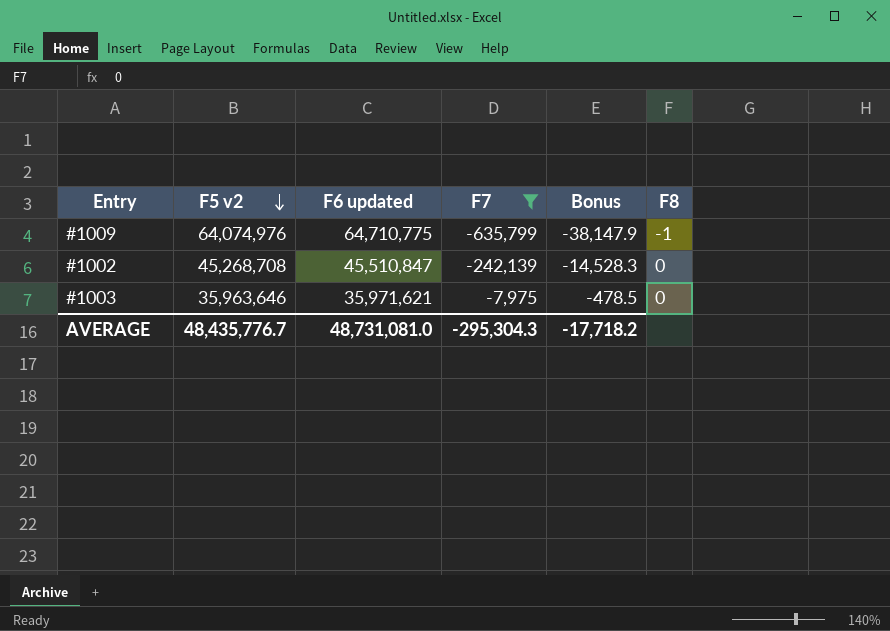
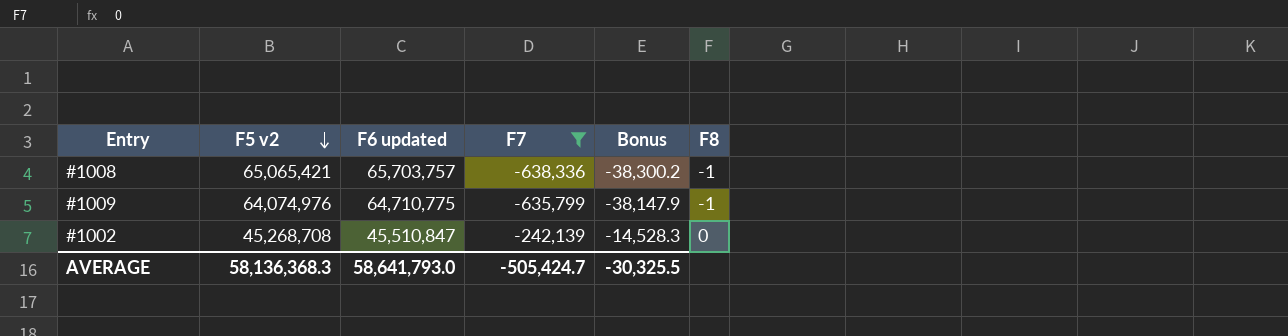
row #1003: 35,963,646 | 35,971,621 | -7,975 | -478.5 | 0 -> none
row #1008: none -> 65,065,421 | 65,703,757 | -638,336 | -38,300.2 | -1
AVERAGE | F5 v2: 48,435,776.7 -> 58,136,368.3
AVERAGE | F6 updated: 48,731,081.0 -> 58,641,793.0
AVERAGE | F7: -295,304.3 -> -505,424.7
AVERAGE | Bonus: -17,718.2 -> -30,325.5

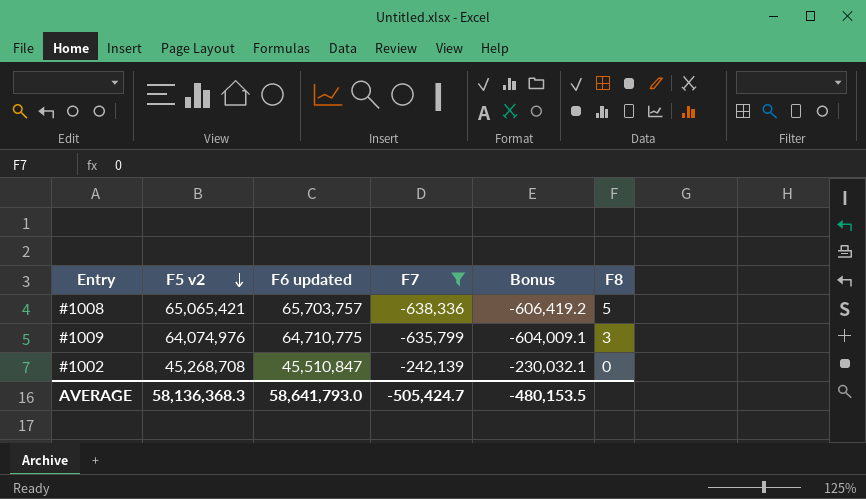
column Bonus | formula: [F7] * 0.06 -> [F7] * 0.95
#1008 | F8: -1 -> 5
#1009 | F8: -1 -> 3
AVERAGE | Bonus: -30,325.5 -> -480,153.5

